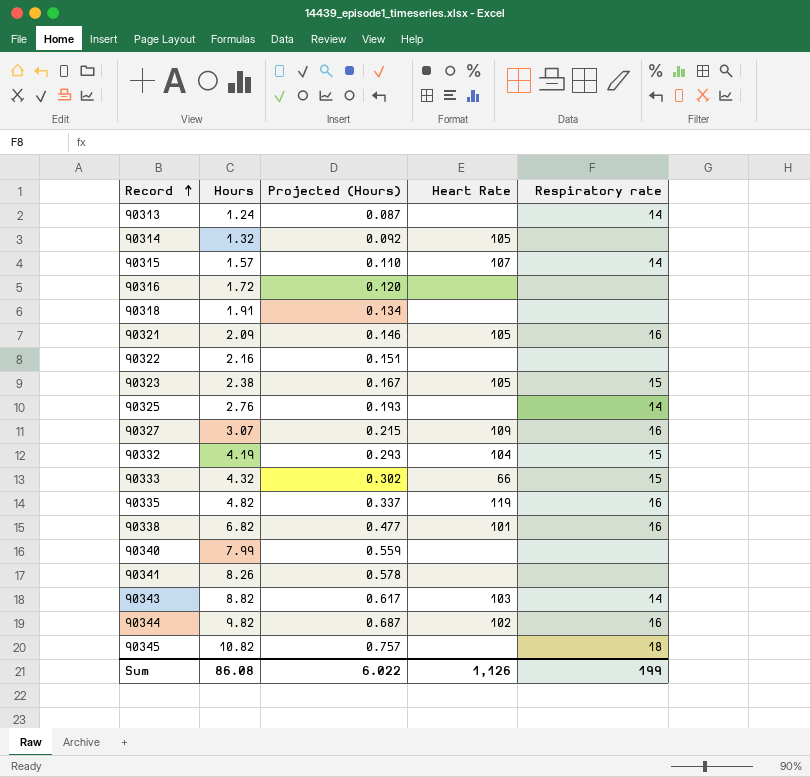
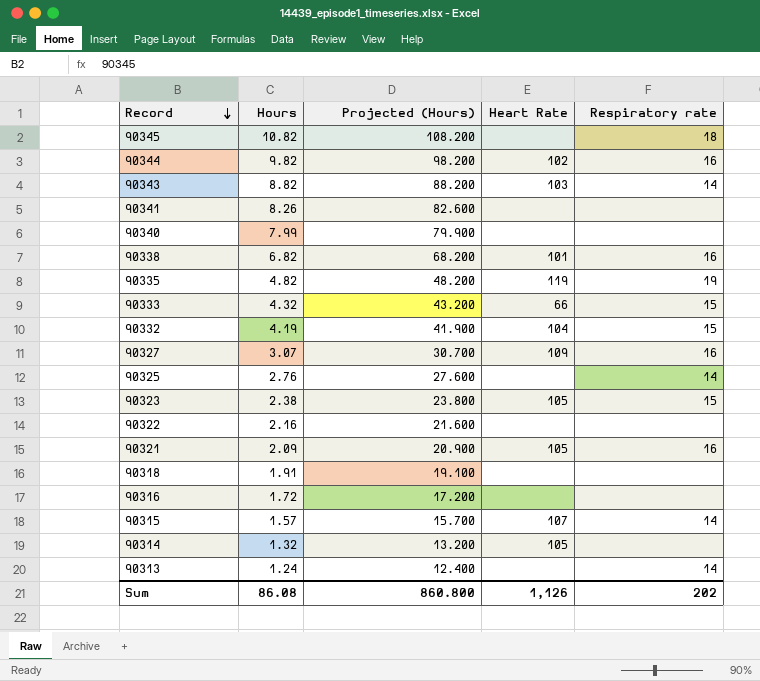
row order: Record ascending -> Record descending
column Projected (Hours) | formula: [Hours] * 0.07 -> [Hours] * 10
90335 | Respiratory rate: 16 -> 19
Sum | Projected (Hours): 6.022 -> 860.800
Sum | Respiratory rate: 199 -> 202

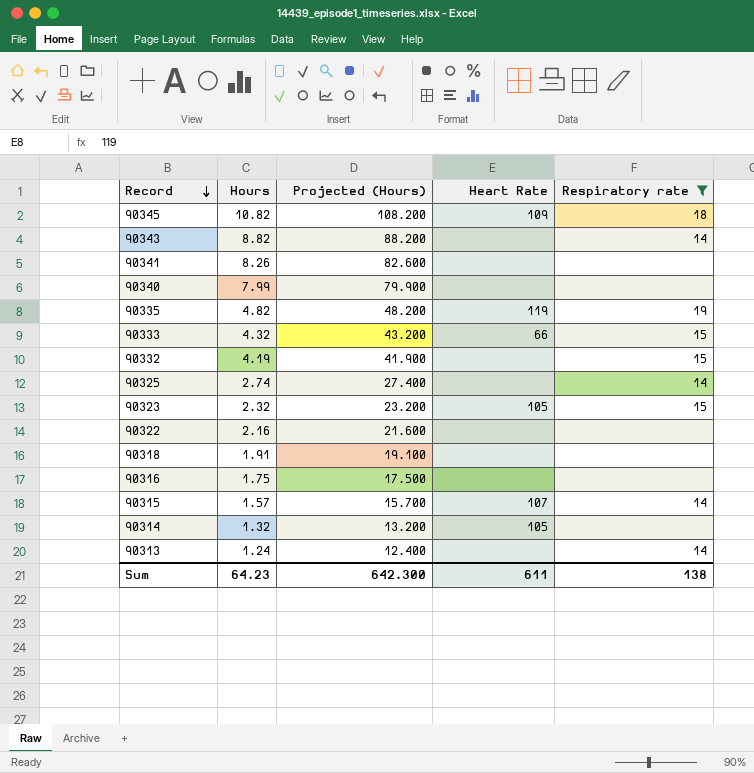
filter: none -> Respiratory rate != 16
90345 | Heart Rate: none -> 109
90343 | Heart Rate: 103 -> none
90332 | Heart Rate: 104 -> none
90325 | Hours: 2.76 -> 2.74
90325 | Projected (Hours): 27.600 -> 27.400
90323 | Hours: 2.38 -> 2.32
90323 | Projected (Hours): 23.800 -> 23.200
90316 | Hours: 1.72 -> 1.75
90316 | Projected (Hours): 17.200 -> 17.500
Sum | Hours: 86.08 -> 64.23
Sum | Projected (Hours): 860.800 -> 642.300
Sum | Heart Rate: 1,126 -> 611
Sum | Respiratory rate: 202 -> 138

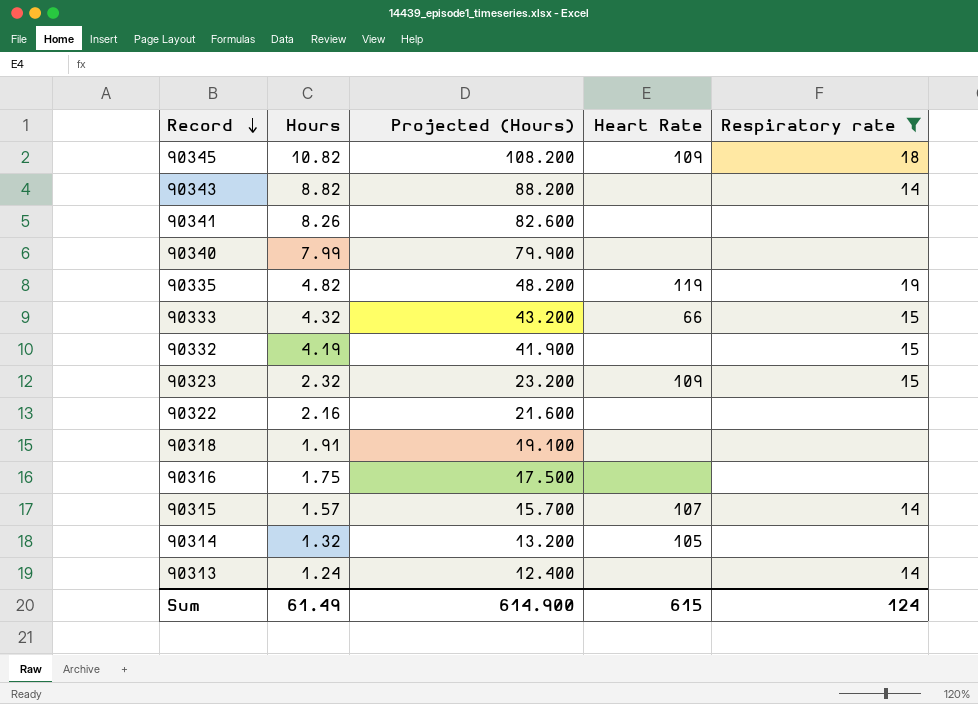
row 90325: 2.74 | 27.400 | none | 14 -> none
90323 | Heart Rate: 105 -> 109
Sum | Hours: 64.23 -> 61.49
Sum | Projected (Hours): 642.300 -> 614.900
Sum | Heart Rate: 611 -> 615
Sum | Respiratory rate: 138 -> 124

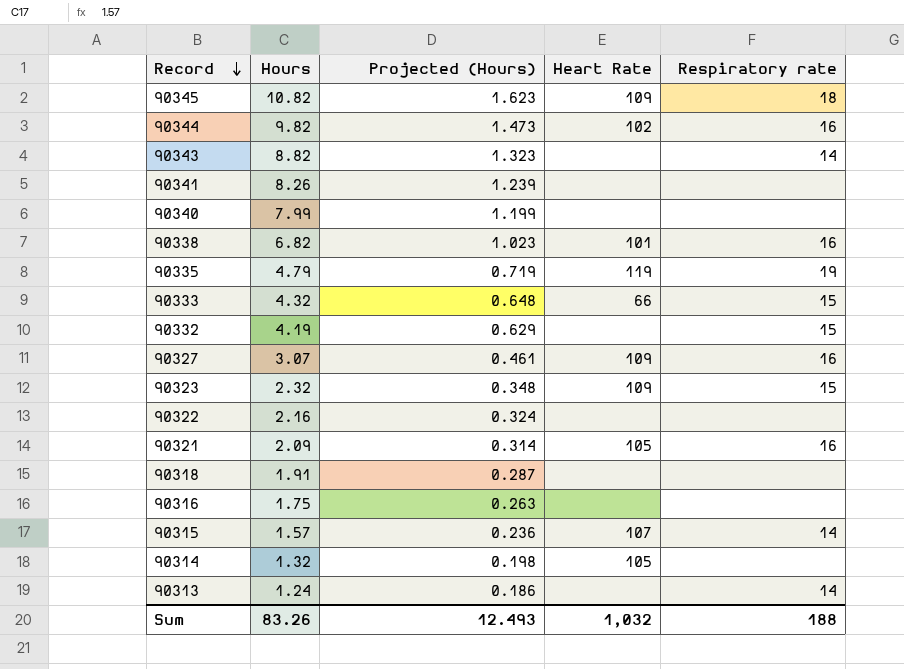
filter: Respiratory rate != 16 -> none
column Projected (Hours) | formula: [Hours] * 10 -> [Hours] * 0.15
90335 | Hours: 4.82 -> 4.79
Sum | Hours: 61.49 -> 83.26
Sum | Projected (Hours): 614.900 -> 12.493
Sum | Heart Rate: 615 -> 1,032
Sum | Respiratory rate: 124 -> 188

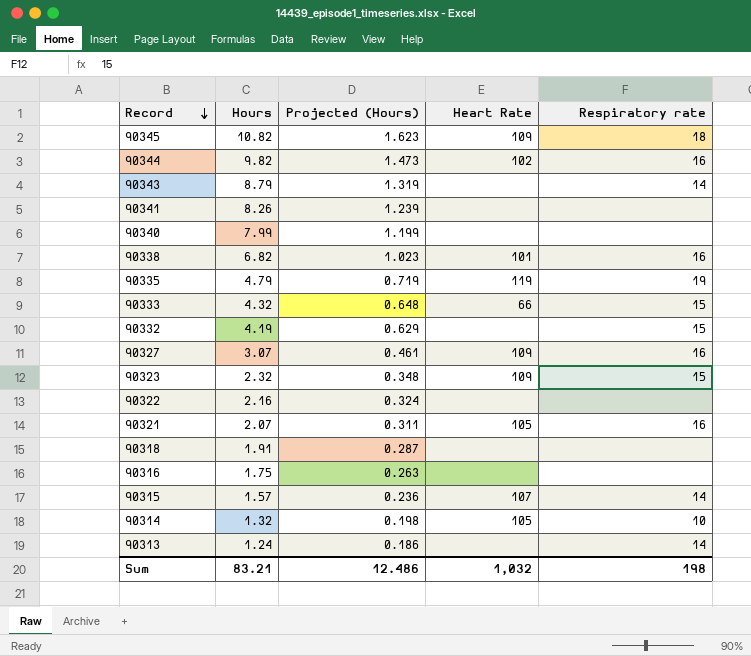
90343 | Hours: 8.82 -> 8.79
90343 | Projected (Hours): 1.323 -> 1.319
90321 | Hours: 2.09 -> 2.07
90321 | Projected (Hours): 0.314 -> 0.311
90314 | Respiratory rate: none -> 10
Sum | Hours: 83.26 -> 83.21
Sum | Projected (Hours): 12.493 -> 12.486
Sum | Respiratory rate: 188 -> 198

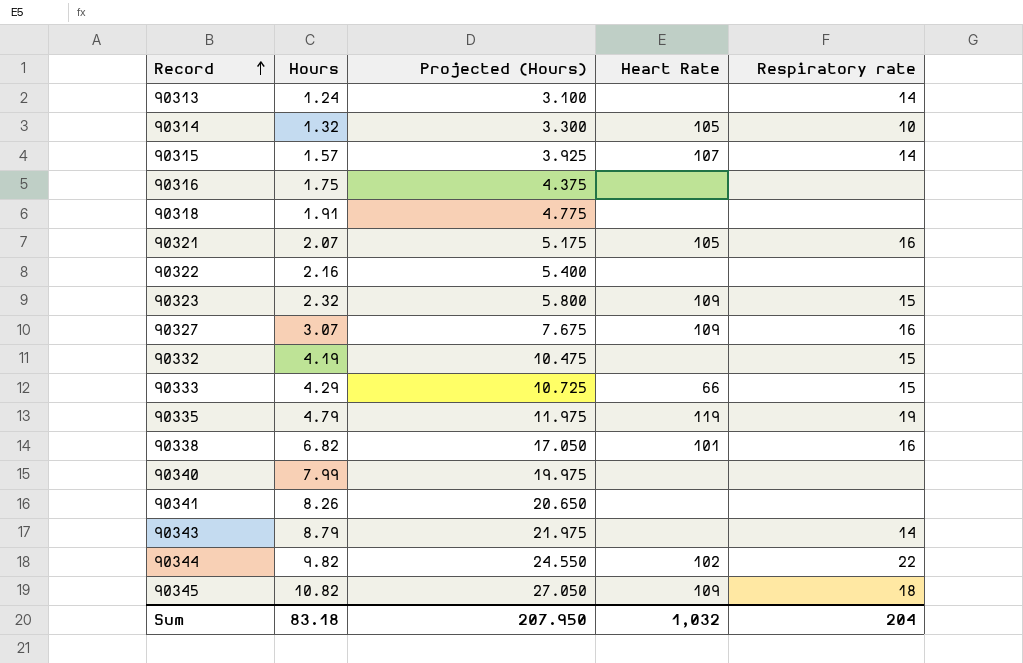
row order: Record descending -> Record ascending
column Projected (Hours) | formula: [Hours] * 0.15 -> [Hours] * 2.5
90333 | Hours: 4.32 -> 4.29
90344 | Respiratory rate: 16 -> 22
Sum | Hours: 83.21 -> 83.18
Sum | Projected (Hours): 12.486 -> 207.950
Sum | Respiratory rate: 198 -> 204

